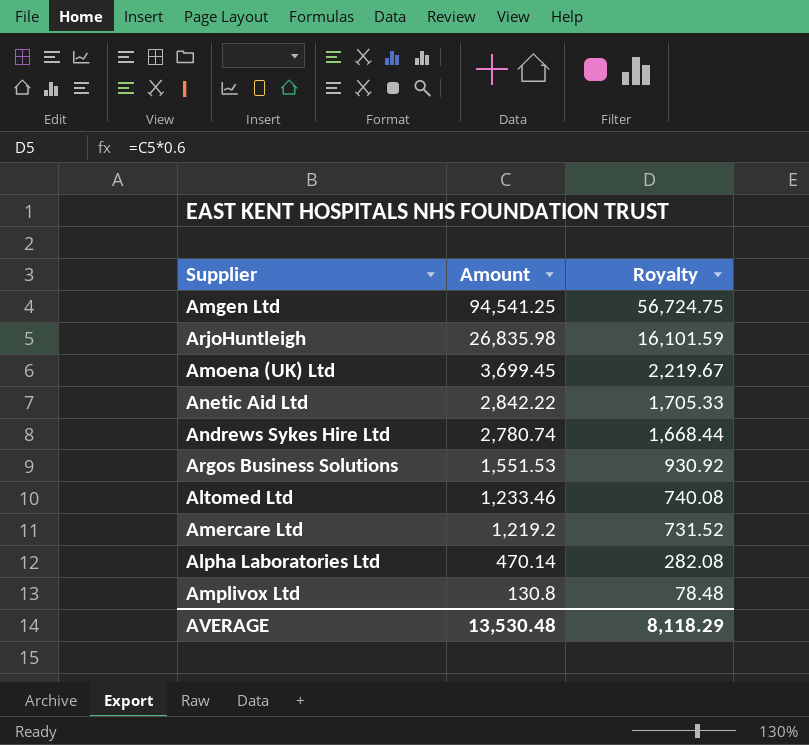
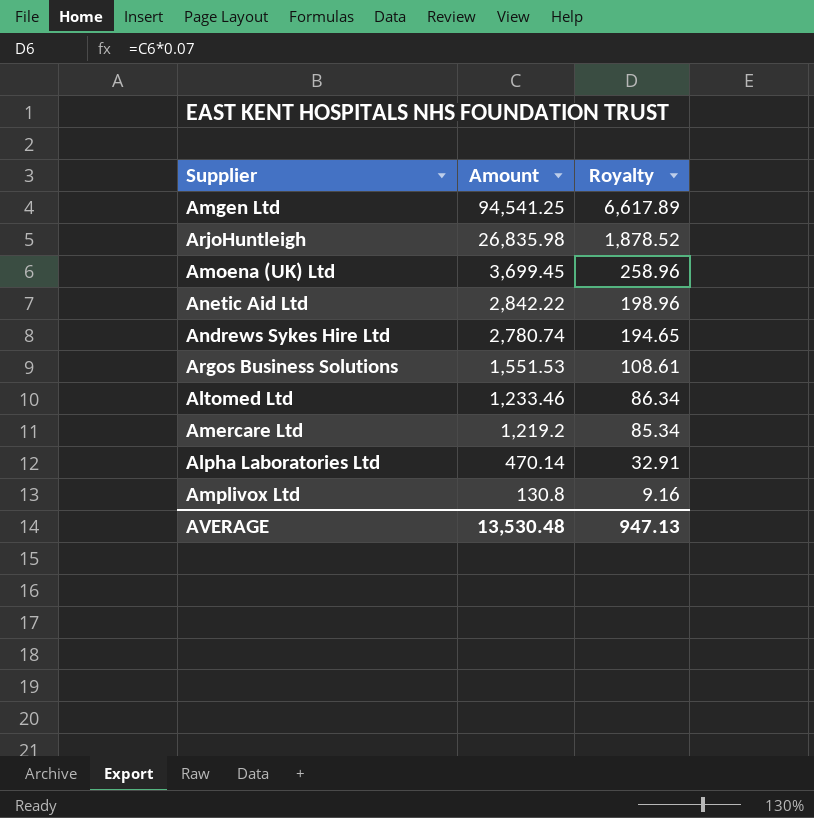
column Royalty | formula: [Amount] * 0.6 -> [Amount] * 0.07
AVERAGE | Royalty: 8,118.29 -> 947.13

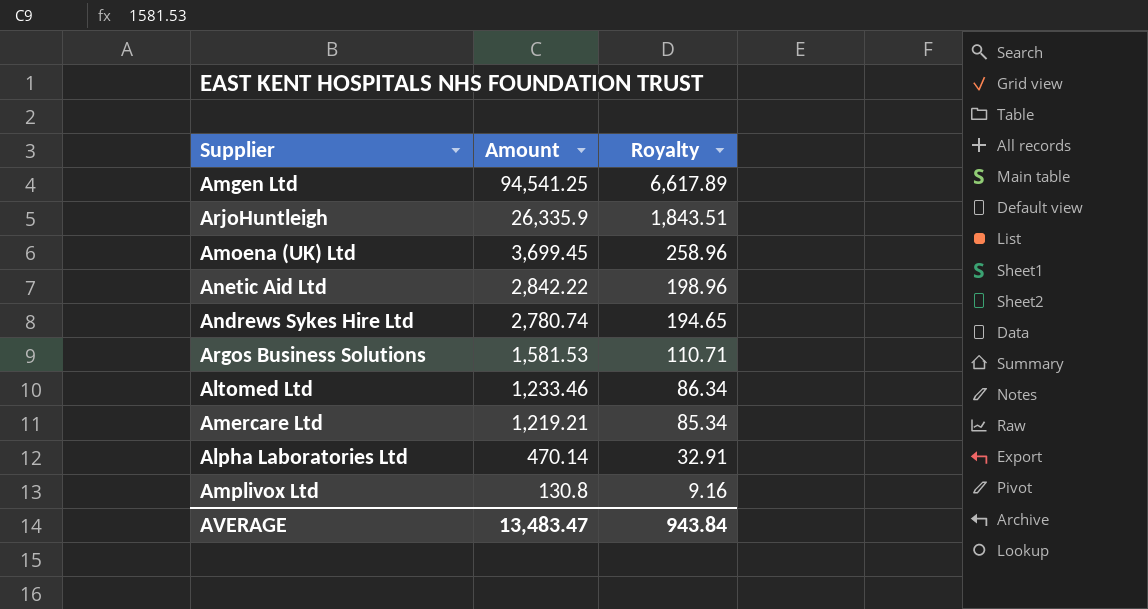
ArjoHuntleigh | Amount: 26,835.98 -> 26,335.9
ArjoHuntleigh | Royalty: 1,878.52 -> 1,843.51
Argos Business Solutions | Amount: 1,551.53 -> 1,581.53
Argos Business Solutions | Royalty: 108.61 -> 110.71
Amercare Ltd | Amount: 1,219.2 -> 1,219.21
AVERAGE | Amount: 13,530.48 -> 13,483.47
AVERAGE | Royalty: 947.13 -> 943.84

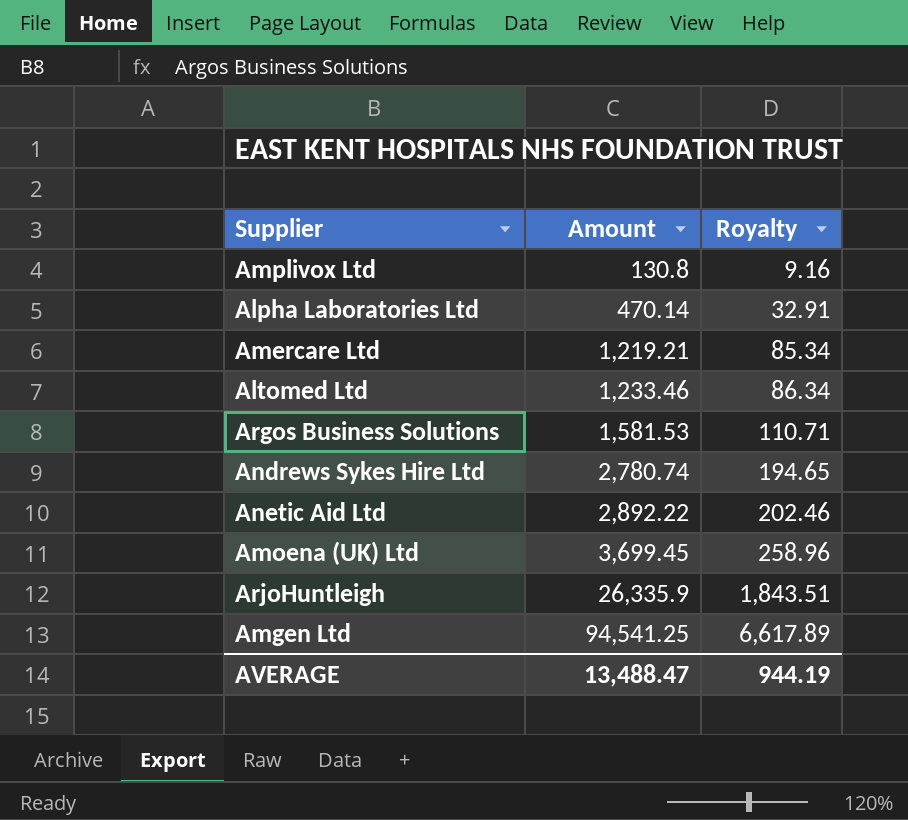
row order: Amount descending -> Amount ascending
Anetic Aid Ltd | Amount: 2,842.22 -> 2,892.22
Anetic Aid Ltd | Royalty: 198.96 -> 202.46
AVERAGE | Amount: 13,483.47 -> 13,488.47
AVERAGE | Royalty: 943.84 -> 944.19

